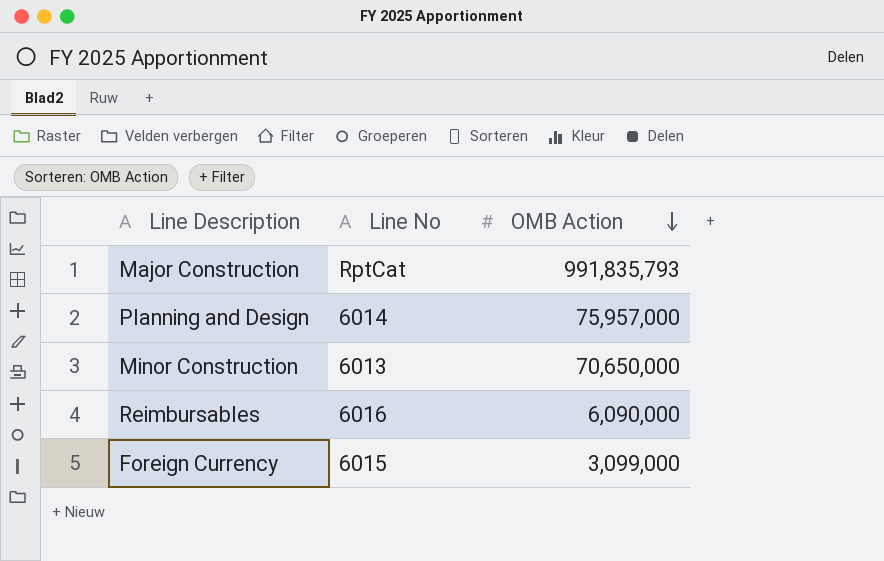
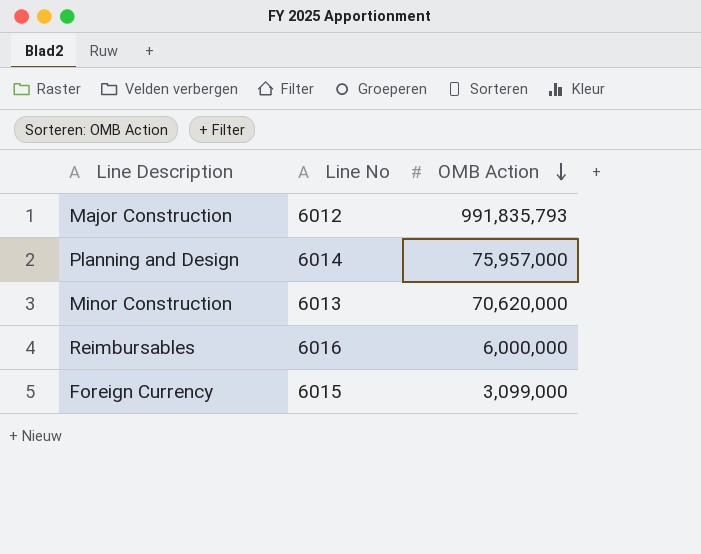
Major Construction | Line No: RptCat -> 6012
Minor Construction | OMB Action: 70,650,000 -> 70,620,000
Reimbursables | OMB Action: 6,090,000 -> 6,000,000

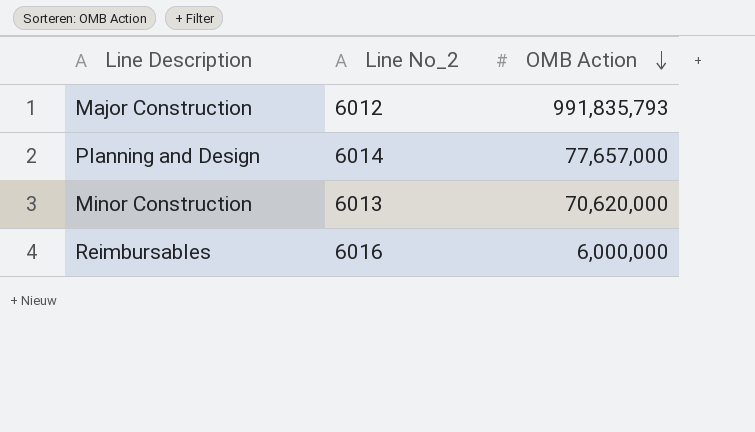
column name: Line No -> Line No_2
row Foreign Currency: 6015 | 3,099,000 -> none
Planning and Design | OMB Action: 75,957,000 -> 77,657,000

